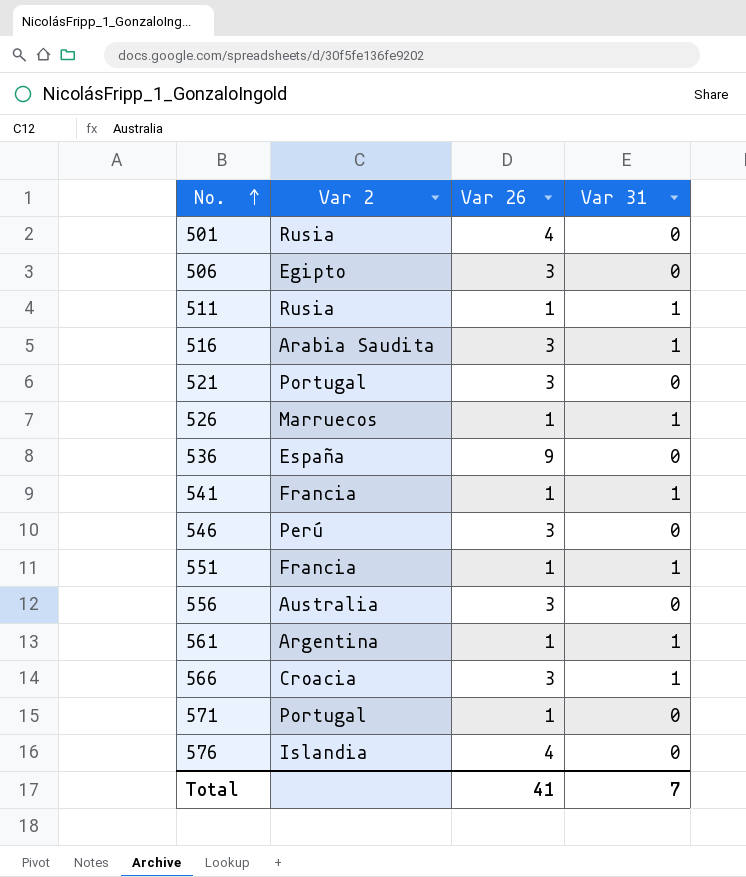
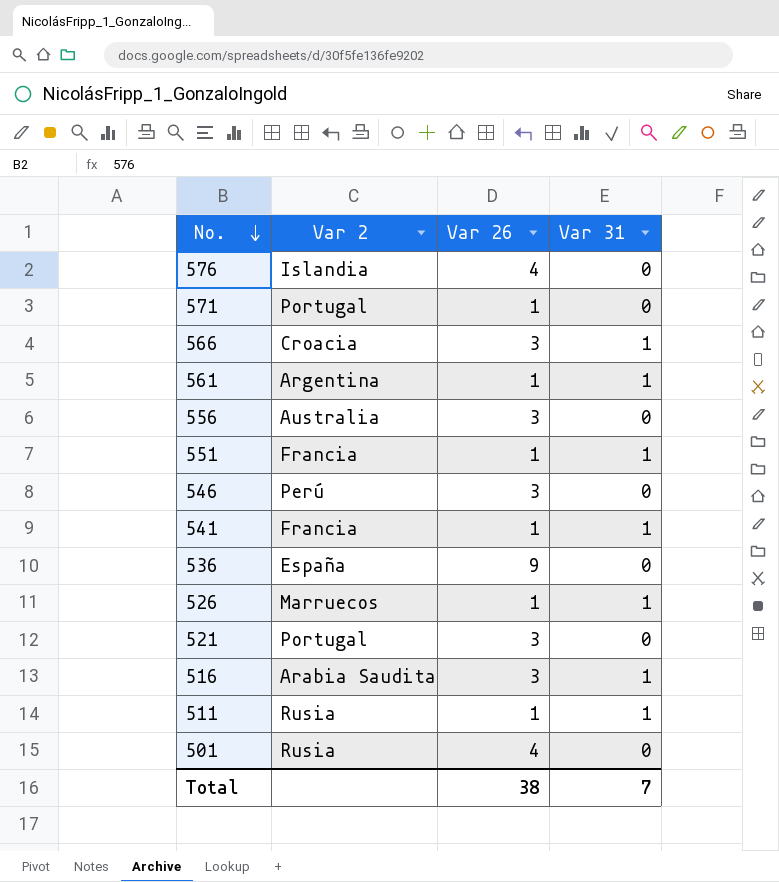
row order: No. ascending -> No. descending
row 506: Egipto | 3 | 0 -> none
Total | Var 26: 41 -> 38

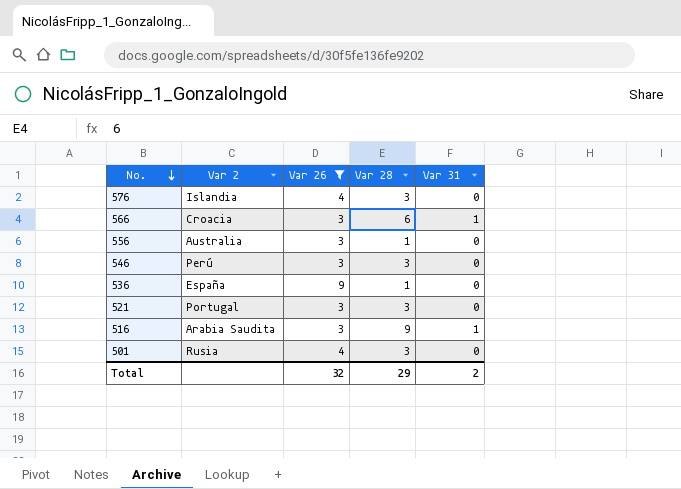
filter: none -> Var 26 != 1
column Var 28 | position: none -> 4
Total | Var 26: 38 -> 32
Total | Var 31: 7 -> 2

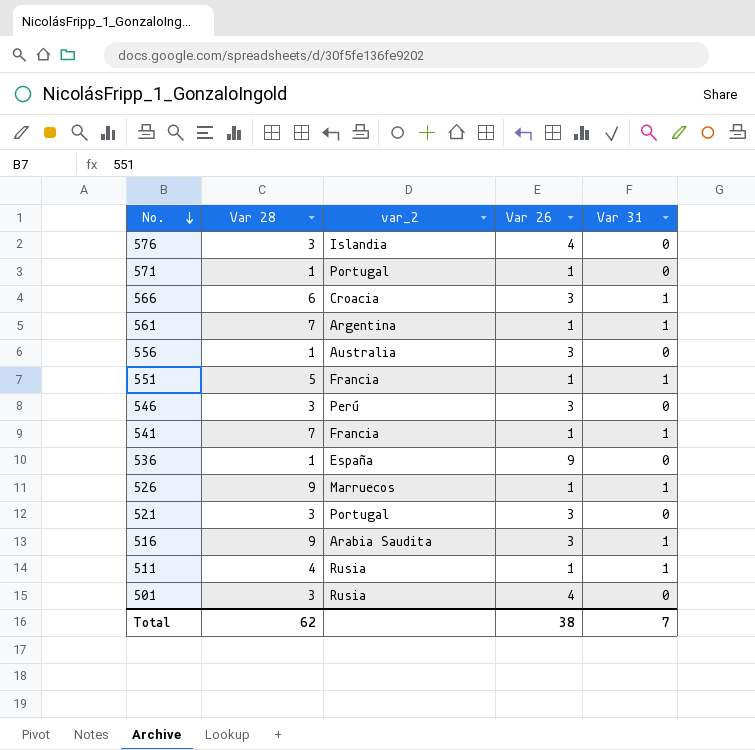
filter: Var 26 != 1 -> none
column Var 28 | position: 4 -> 2
column name: Var 2 -> var_2
Total | Var 28: 29 -> 62
Total | Var 26: 32 -> 38
Total | Var 31: 2 -> 7

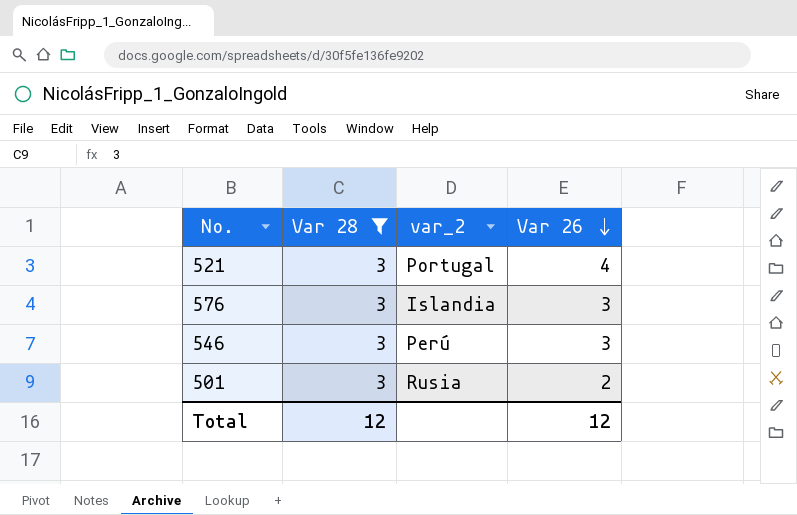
filter: none -> Var 28 = 3
row order: No. descending -> Var 26 descending
column Var 31 | position: 5 -> none
521 | Var 26: 3 -> 4
576 | Var 26: 4 -> 3
501 | Var 26: 4 -> 2
Total | Var 28: 62 -> 12
Total | Var 26: 38 -> 12

